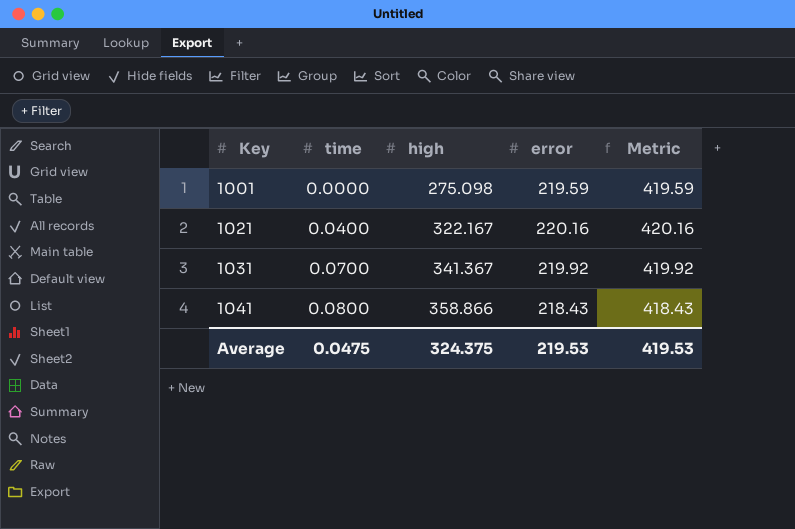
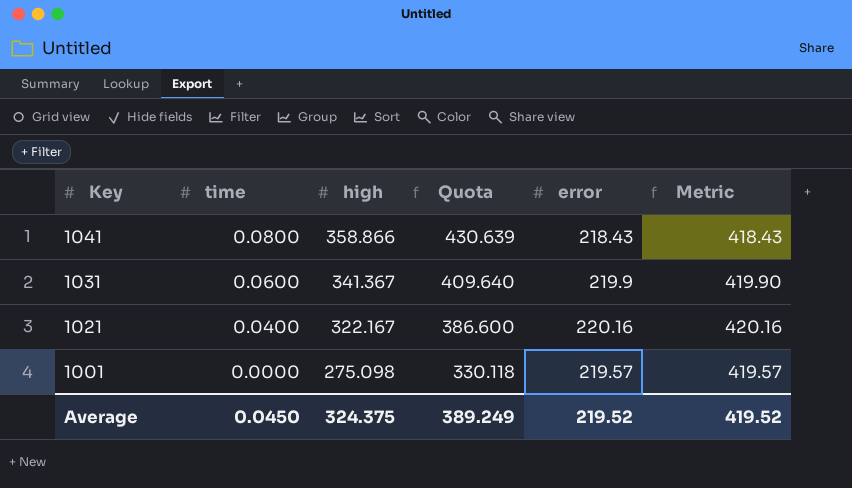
row order: Key ascending -> Key descending
column Quota | formula: none -> [high] * 1.2
1031 | time: 0.0700 -> 0.0600
1031 | error: 219.92 -> 219.9
1031 | Metric: 419.92 -> 419.90
1001 | error: 219.59 -> 219.57
1001 | Metric: 419.59 -> 419.57
Average | time: 0.0475 -> 0.0450
Average | error: 219.53 -> 219.52
Average | Metric: 419.53 -> 419.52

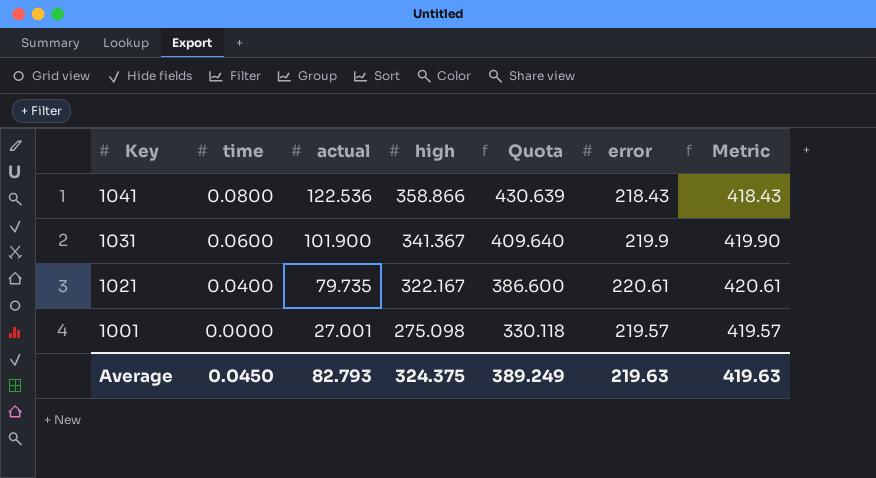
column actual | position: none -> 3
1021 | error: 220.16 -> 220.61
1021 | Metric: 420.16 -> 420.61
Average | error: 219.52 -> 219.63
Average | Metric: 419.52 -> 419.63

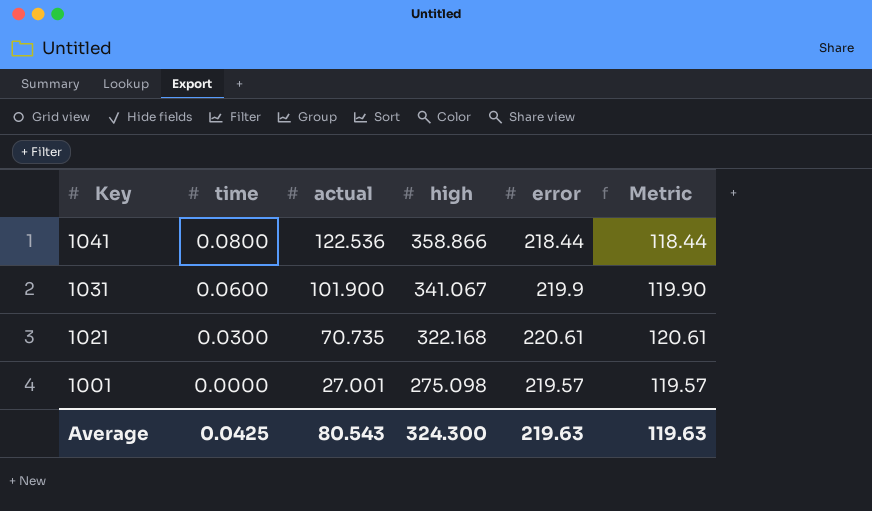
column Quota | formula: [high] * 1.2 -> none
column Metric | formula: [error] + 200 -> [error] - 100
1041 | error: 218.43 -> 218.44
1031 | high: 341.367 -> 341.067
1021 | time: 0.0400 -> 0.0300
1021 | actual: 79.735 -> 70.735
1021 | high: 322.167 -> 322.168
Average | time: 0.0450 -> 0.0425
Average | actual: 82.793 -> 80.543
Average | high: 324.375 -> 324.300
Average | Metric: 419.63 -> 119.63

